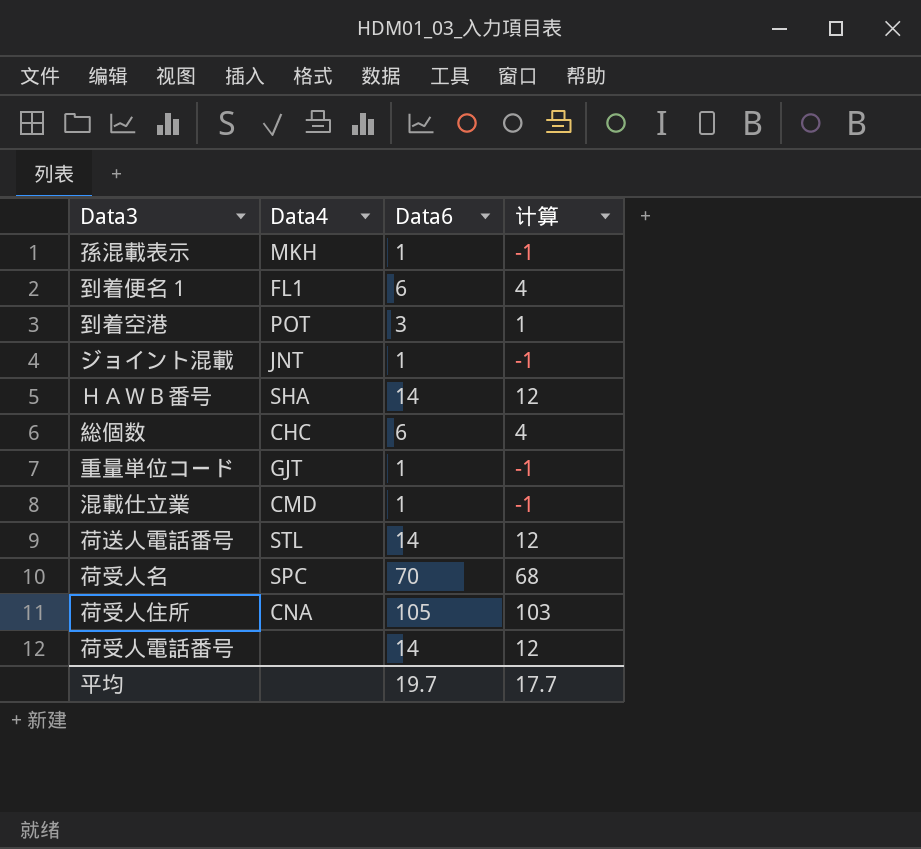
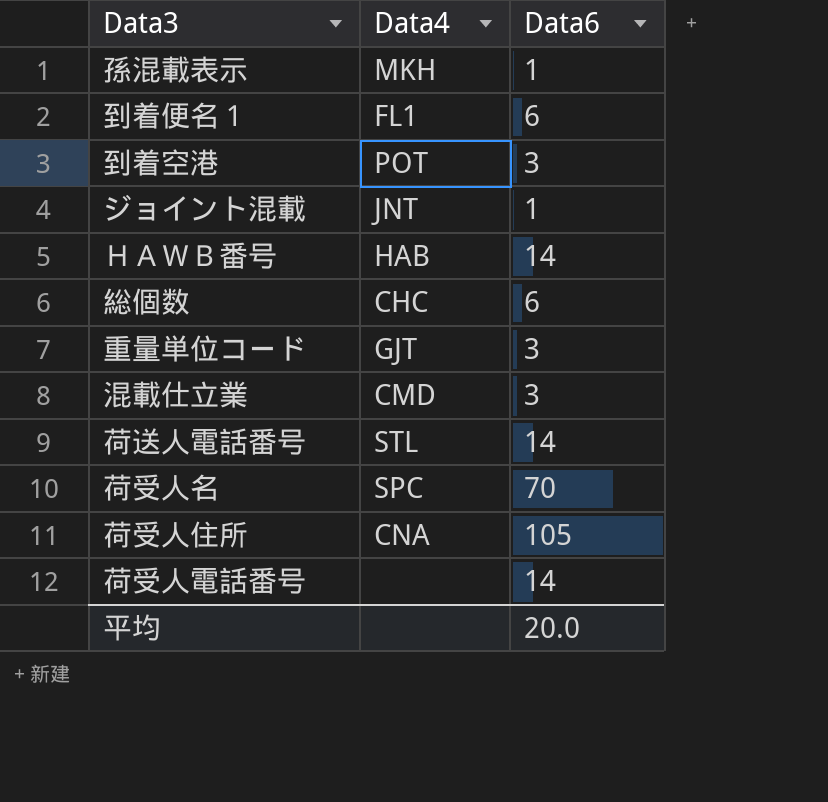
column 计算 | formula: [Data6] - 2 -> none
ＨＡＷＢ番号 | Data4: SHA -> HAB
重量単位コード | Data6: 1 -> 3
混載仕立業 | Data6: 1 -> 3
平均 | Data6: 19.7 -> 20.0

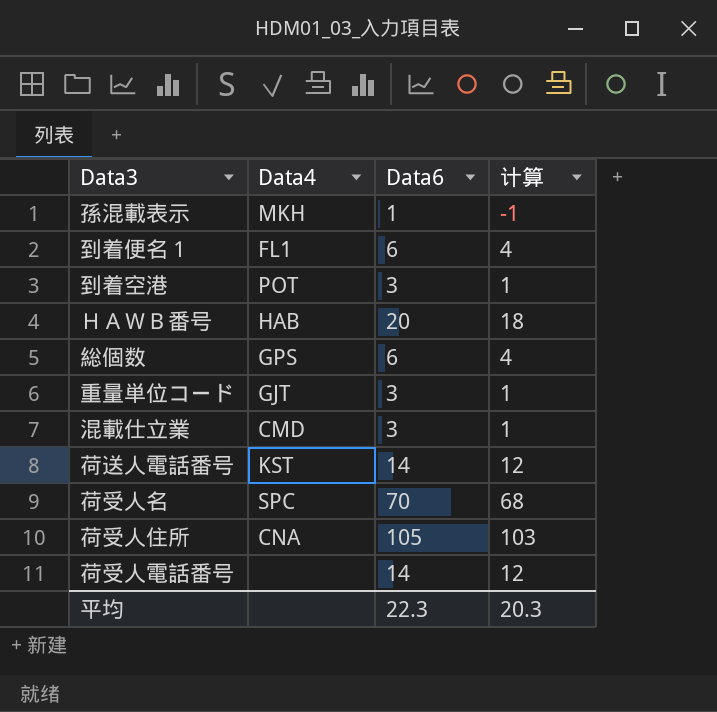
column 计算 | formula: none -> [Data6] - 2
row ジョイント混載: JNT | 1 -> none
ＨＡＷＢ番号 | Data6: 14 -> 20
総個数 | Data4: CHC -> GPS
荷送人電話番号 | Data4: STL -> KST
平均 | Data6: 20.0 -> 22.3

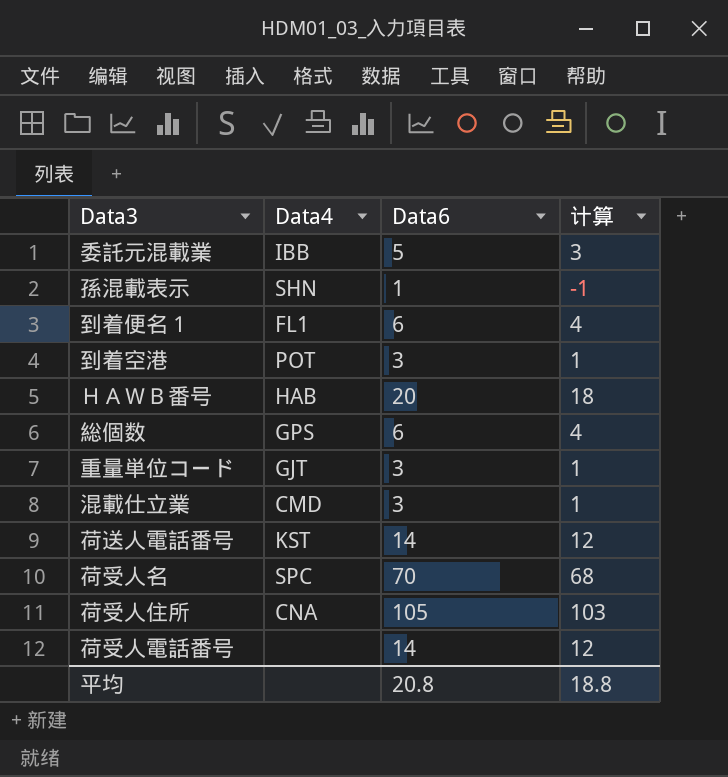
row 委託元混載業: none -> IBB | 5 | 3
孫混載表示 | Data4: MKH -> SHN
平均 | Data6: 22.3 -> 20.8
平均 | 计算: 20.3 -> 18.8

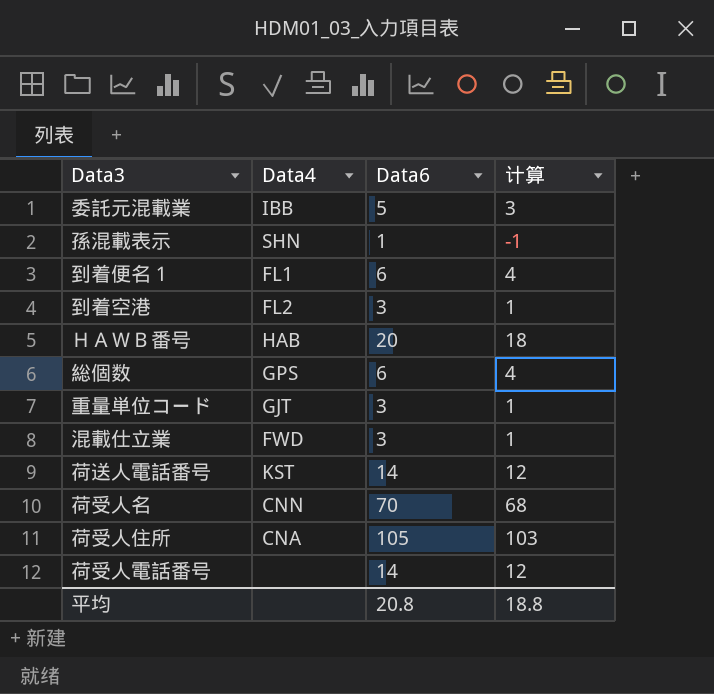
到着空港 | Data4: POT -> FL2
混載仕立業 | Data4: CMD -> FWD
荷受人名 | Data4: SPC -> CNN

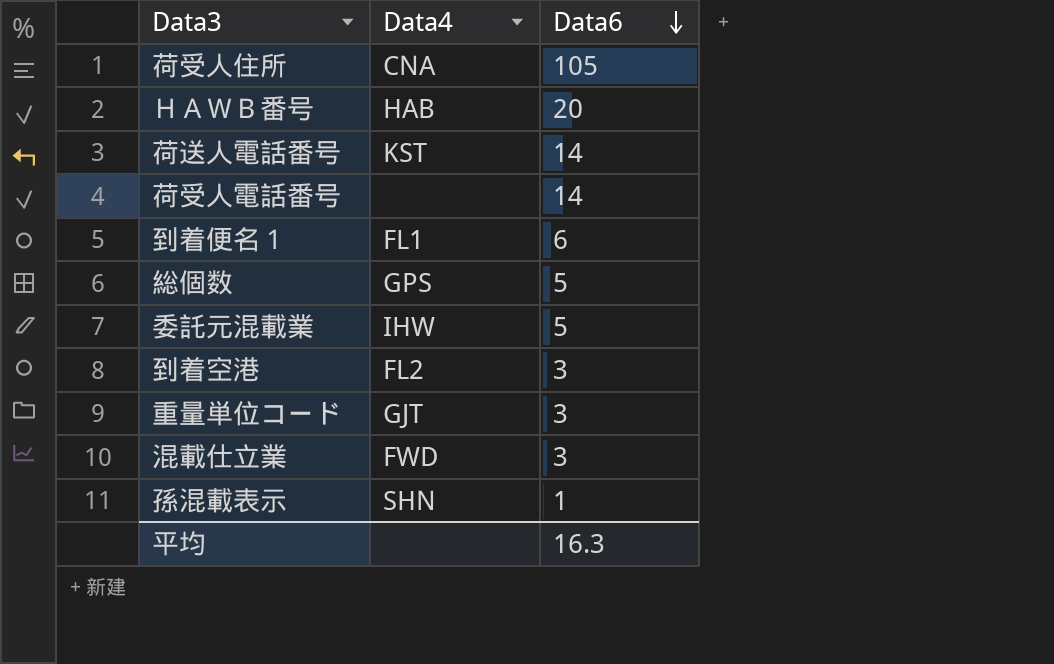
row order: none -> Data6 descending
column 计算 | formula: [Data6] - 2 -> none
row 荷受人名: CNN | 70 | 68 -> none
総個数 | Data6: 6 -> 5
委託元混載業 | Data4: IBB -> IHW
平均 | Data6: 20.8 -> 16.3

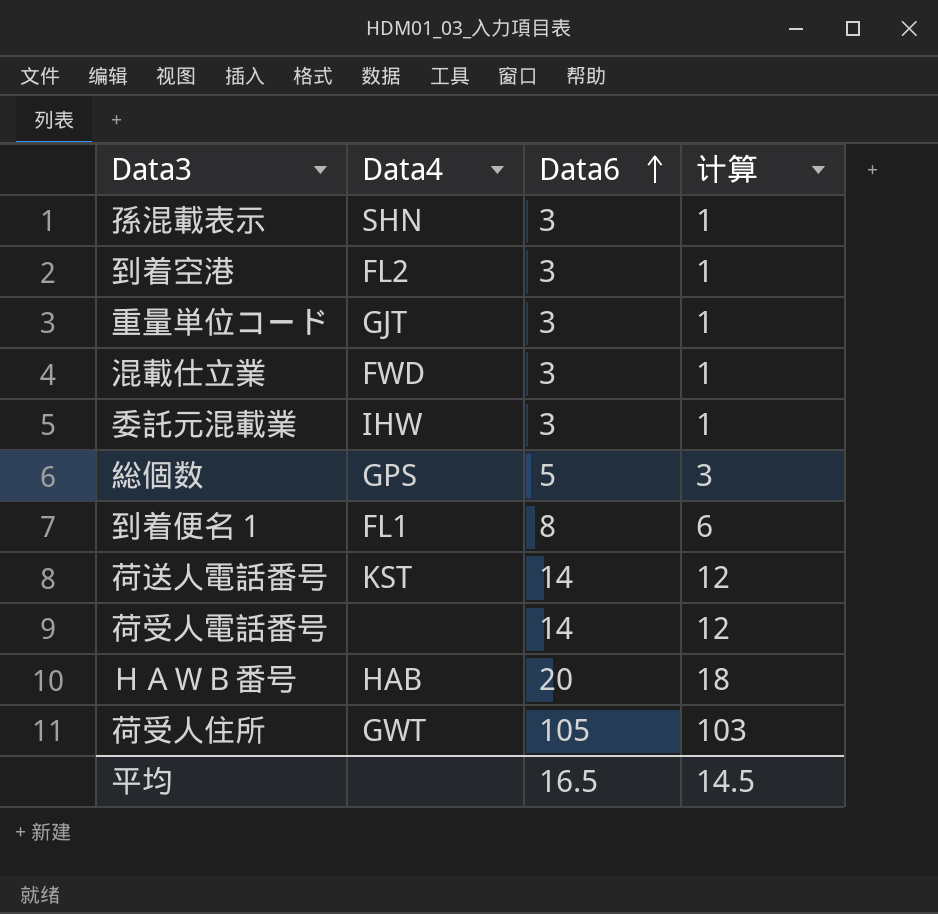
row order: Data6 descending -> Data6 ascending
column 计算 | formula: none -> [Data6] - 2
孫混載表示 | Data6: 1 -> 3
委託元混載業 | Data6: 5 -> 3
到着便名１ | Data6: 6 -> 8
荷受人住所 | Data4: CNA -> GWT
平均 | Data6: 16.3 -> 16.5

